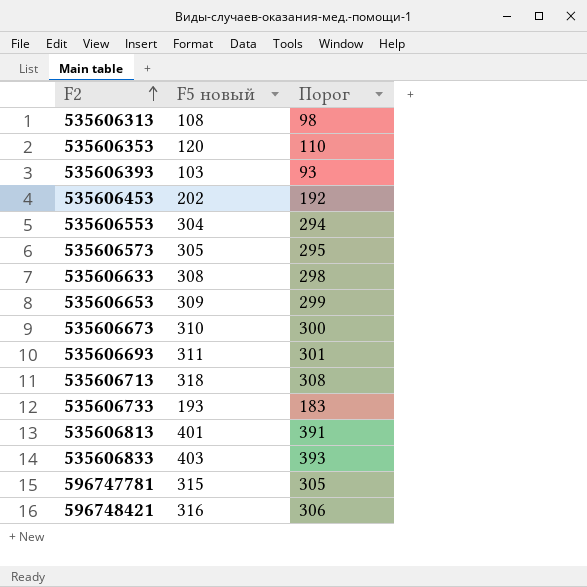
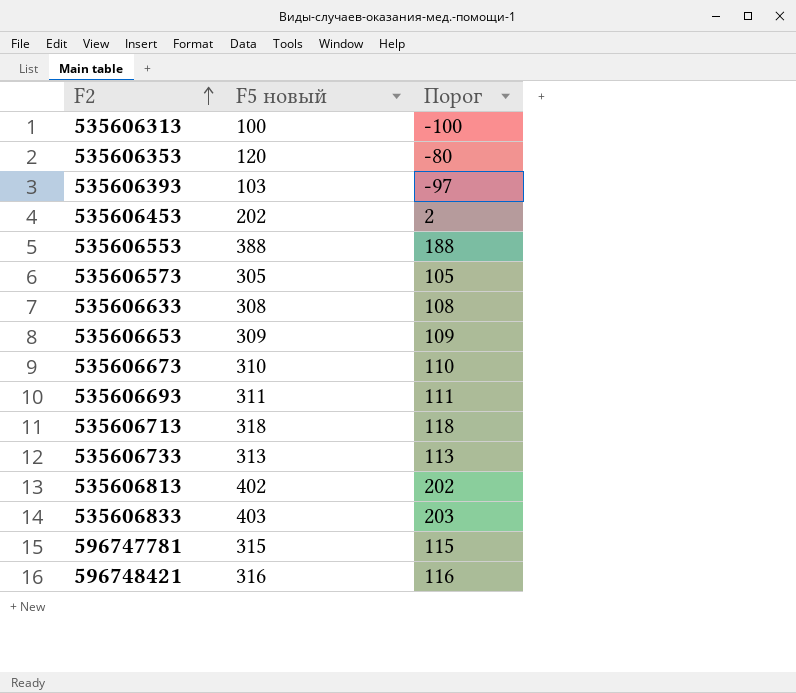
column Порог | formula: [F5 новый] - 10 -> [F5 новый] - 200
535606313 | F5 новый: 108 -> 100
535606553 | F5 новый: 304 -> 388
535606733 | F5 новый: 193 -> 313
535606813 | F5 новый: 401 -> 402

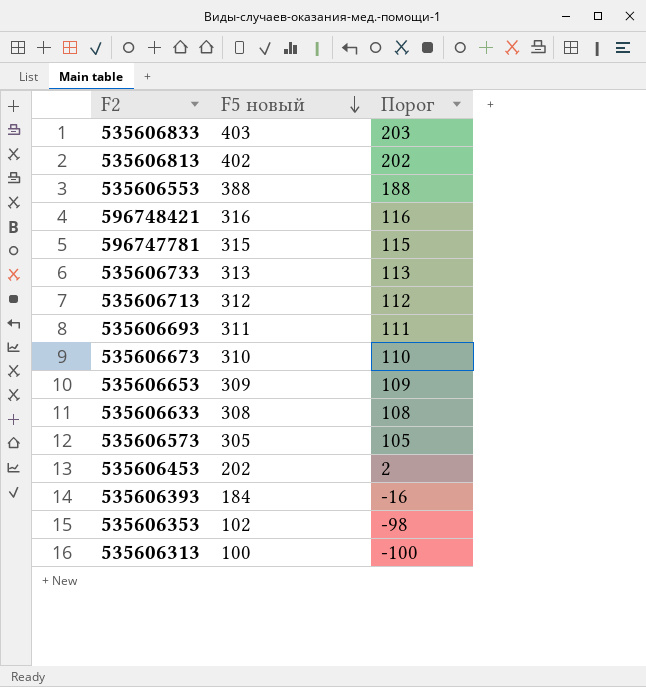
row order: F2 ascending -> F5 новый descending
535606713 | F5 новый: 318 -> 312
535606713 | Порог: 118 -> 112
535606393 | F5 новый: 103 -> 184
535606393 | Порог: -97 -> -16
535606353 | F5 новый: 120 -> 102
535606353 | Порог: -80 -> -98

